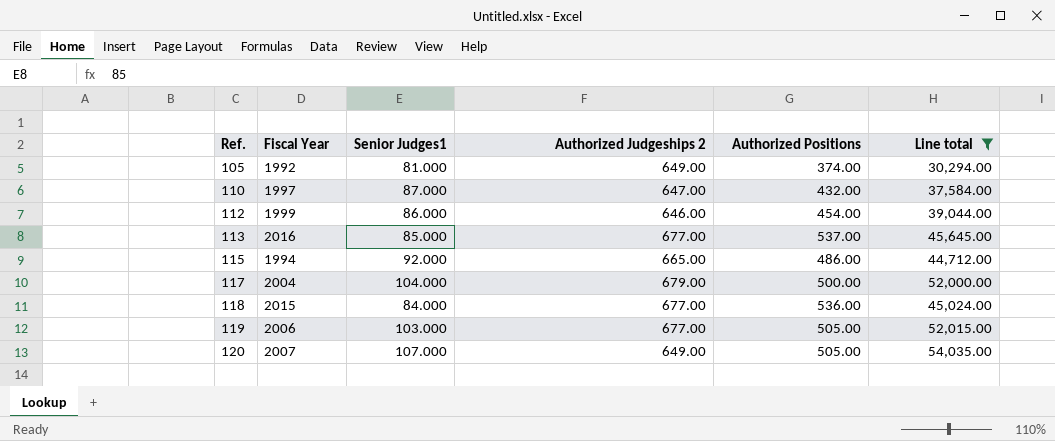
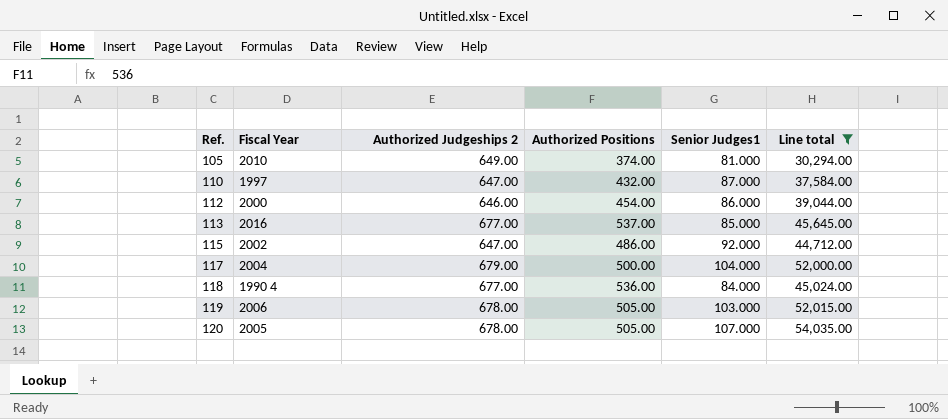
column Senior Judges1 | position: 3 -> 5
105 | Fiscal Year: 1992 -> 2010
112 | Fiscal Year: 1999 -> 2000
115 | Fiscal Year: 1994 -> 2002
115 | Authorized Judgeships 2: 665.00 -> 647.00
118 | Fiscal Year: 2015 -> 1990 4
119 | Authorized Judgeships 2: 677.00 -> 678.00
120 | Fiscal Year: 2007 -> 2005
120 | Authorized Judgeships 2: 649.00 -> 678.00

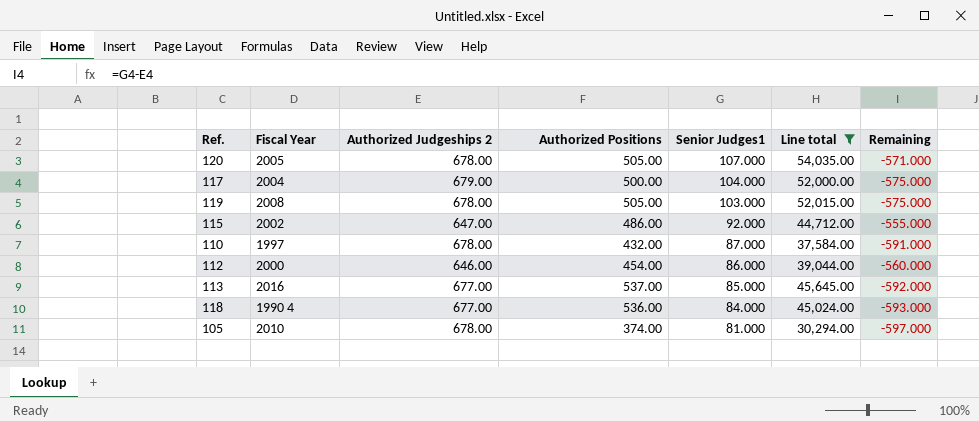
row order: Ref. ascending -> Senior Judges1 descending
column Remaining | formula: none -> [Senior Judges1] - [Authorized Judgeships 2]
119 | Fiscal Year: 2006 -> 2008
110 | Authorized Judgeships 2: 647.00 -> 678.00
105 | Authorized Judgeships 2: 649.00 -> 678.00

